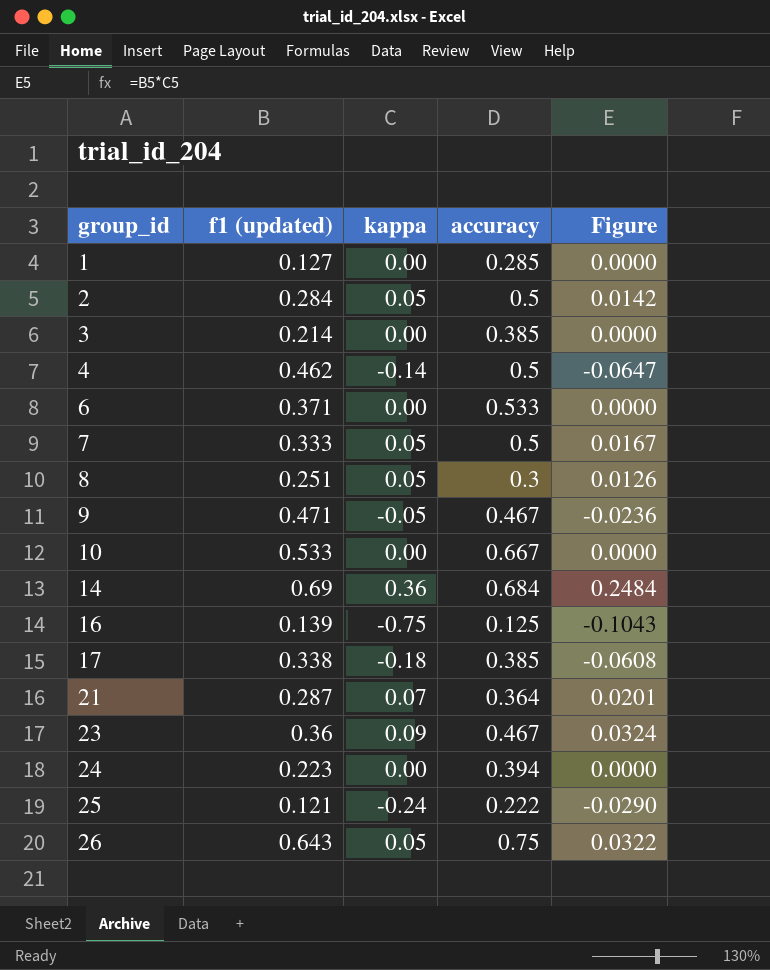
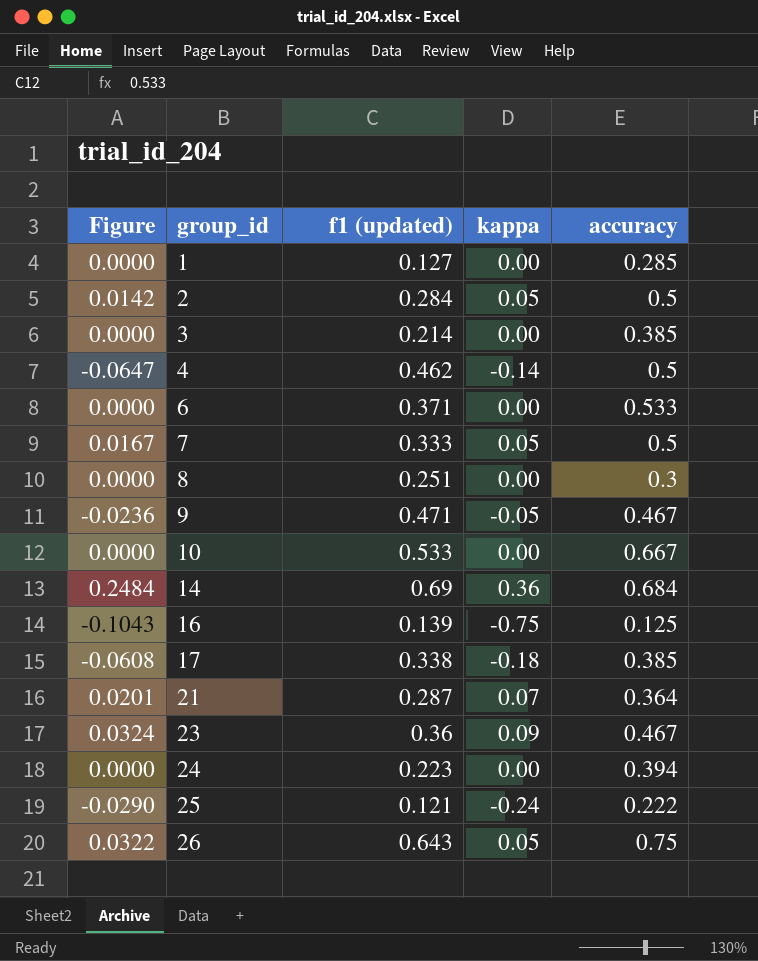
column Figure | position: 5 -> 1
8 | Figure: 0.0126 -> 0.0000
8 | kappa: 0.05 -> 0.00

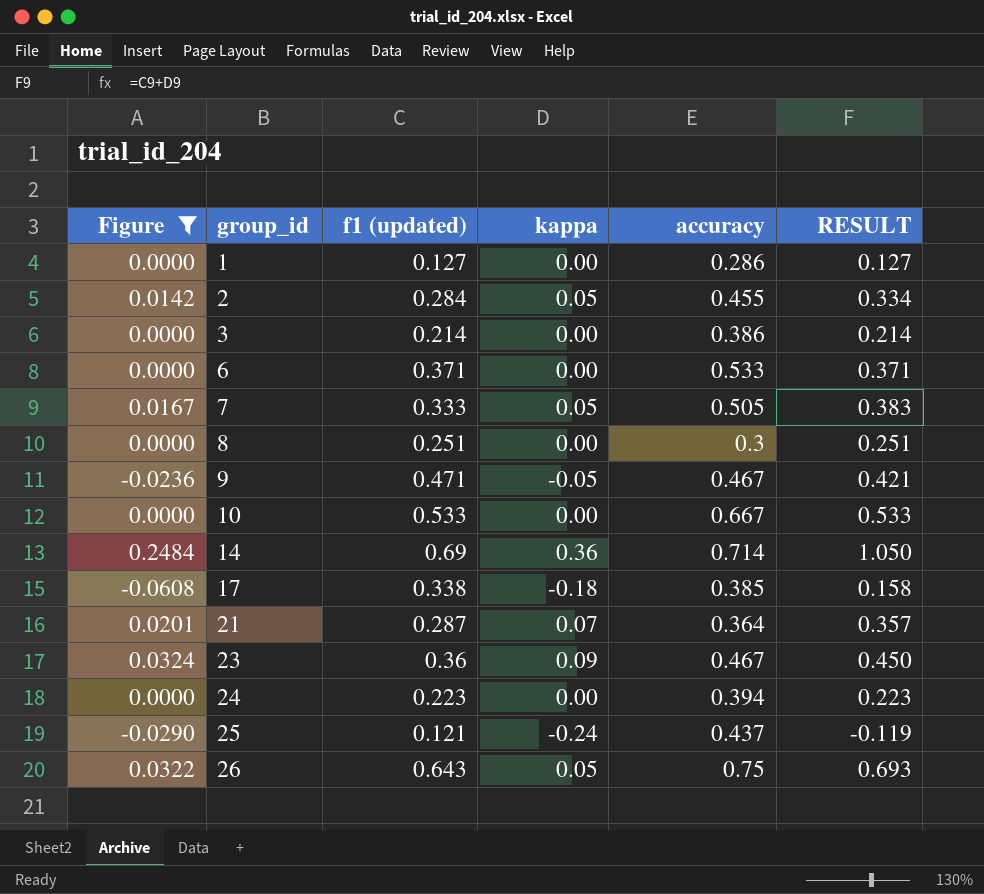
filter: none -> Figure >= -0.0608
column RESULT | formula: none -> [f1 (updated)] + [kappa]
1 | accuracy: 0.285 -> 0.286
2 | accuracy: 0.5 -> 0.455
3 | accuracy: 0.385 -> 0.386
7 | accuracy: 0.5 -> 0.505
14 | accuracy: 0.684 -> 0.714
25 | accuracy: 0.222 -> 0.437

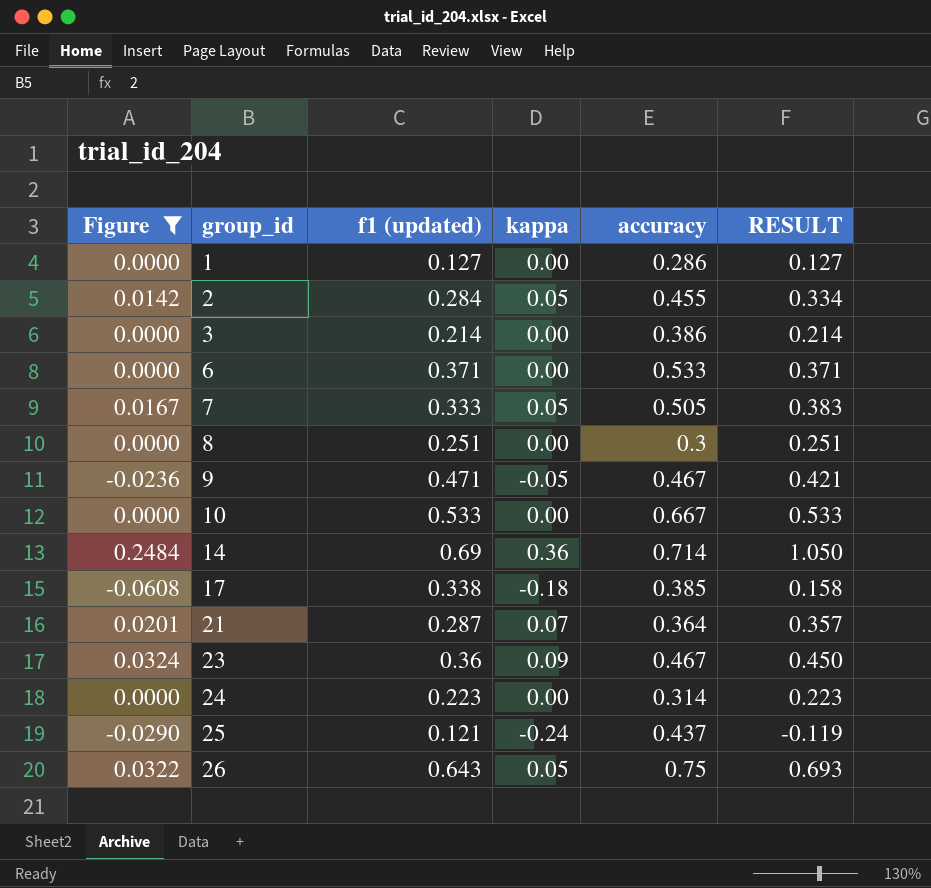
24 | accuracy: 0.394 -> 0.314

